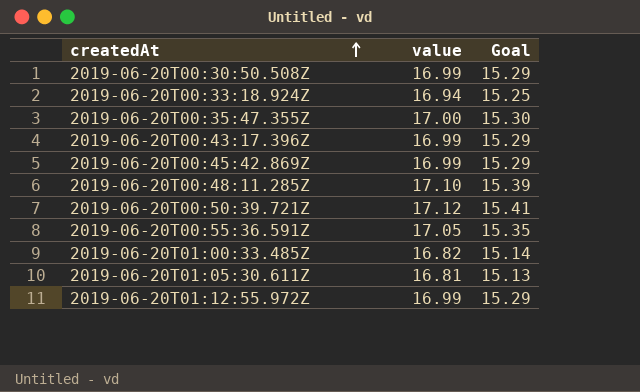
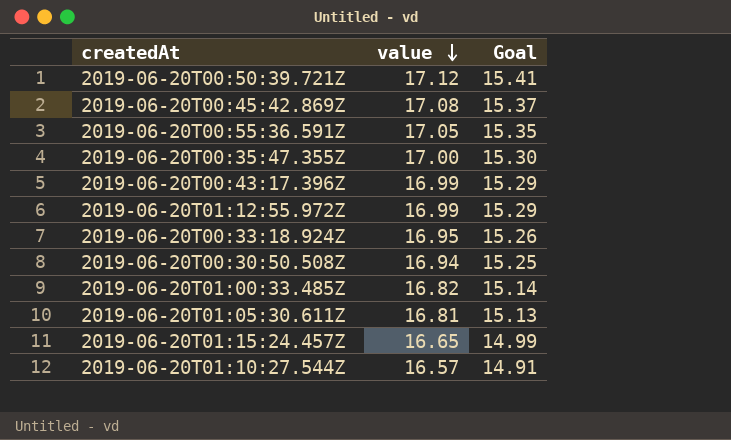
row order: createdAt ascending -> value descending
row 2019-06-20T00:48:11.285Z: 17.10 | 15.39 -> none
2019-06-20T00:45:42.869Z | value: 16.99 -> 17.08
2019-06-20T00:45:42.869Z | Goal: 15.29 -> 15.37
2019-06-20T00:33:18.924Z | value: 16.94 -> 16.95
2019-06-20T00:33:18.924Z | Goal: 15.25 -> 15.26
2019-06-20T00:30:50.508Z | value: 16.99 -> 16.94
2019-06-20T00:30:50.508Z | Goal: 15.29 -> 15.25
row 2019-06-20T01:15:24.457Z: none -> 16.65 | 14.99
row 2019-06-20T01:10:27.544Z: none -> 16.57 | 14.91

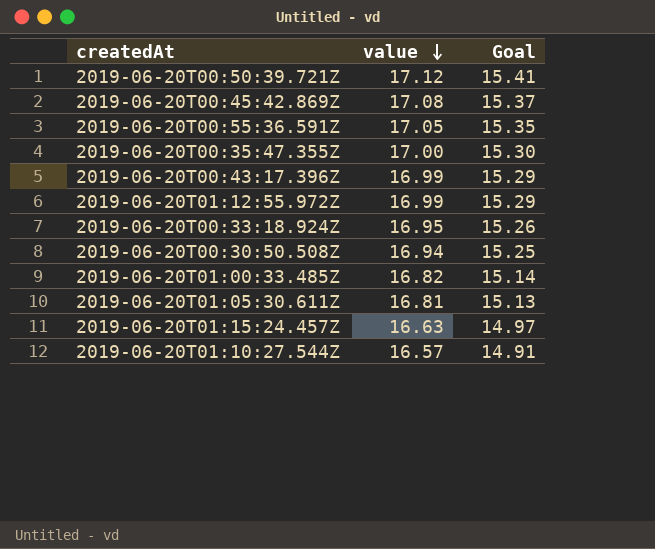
2019-06-20T01:15:24.457Z | value: 16.65 -> 16.63
2019-06-20T01:15:24.457Z | Goal: 14.99 -> 14.97

